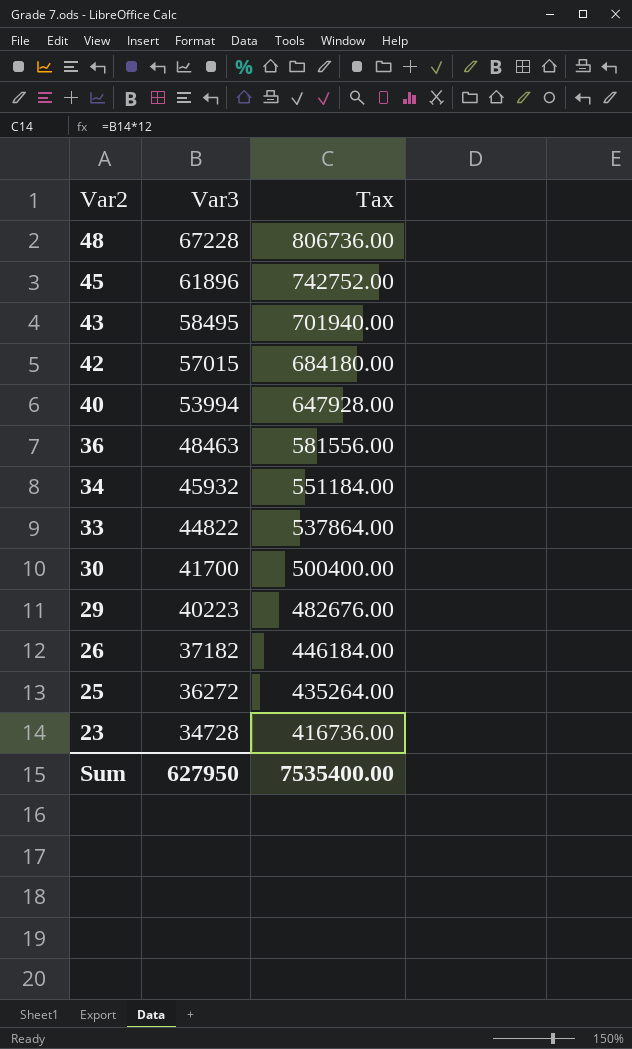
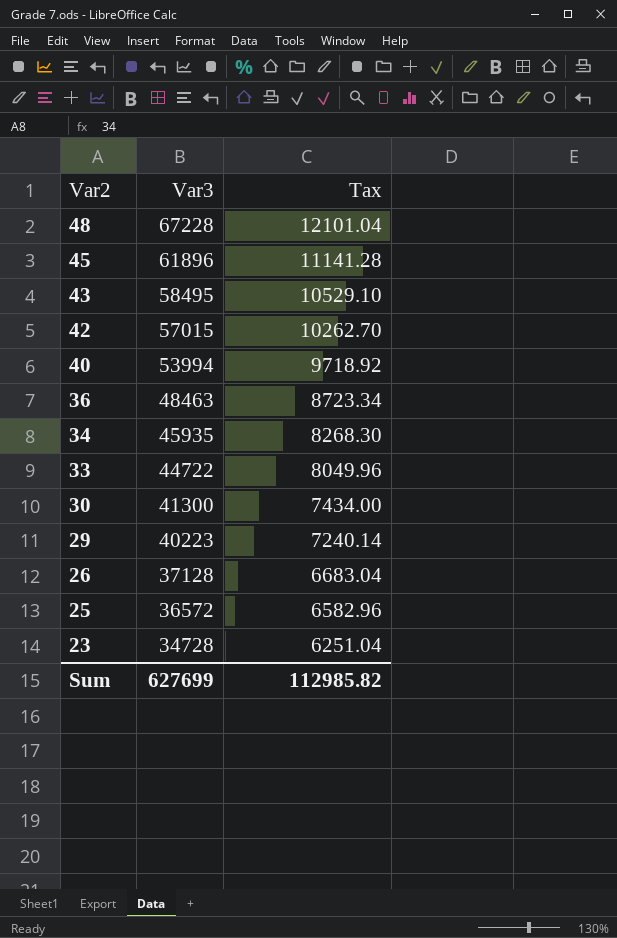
column Tax | formula: [Var3] * 12 -> [Var3] * 0.18
34 | Var3: 45932 -> 45935
33 | Var3: 44822 -> 44722
30 | Var3: 41700 -> 41300
26 | Var3: 37182 -> 37128
25 | Var3: 36272 -> 36572
Sum | Var3: 627950 -> 627699
Sum | Tax: 7535400.00 -> 112985.82

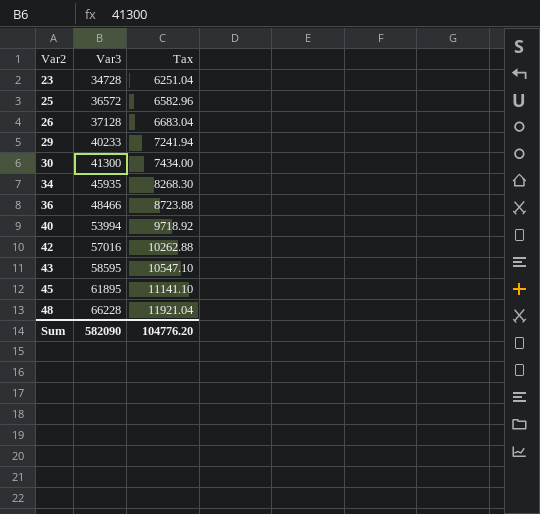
row order: Var2 descending -> Var2 ascending
row 33: 44722 | 8049.96 -> none
29 | Var3: 40223 -> 40233
29 | Tax: 7240.14 -> 7241.94
36 | Var3: 48463 -> 48466
36 | Tax: 8723.34 -> 8723.88
42 | Var3: 57015 -> 57016
42 | Tax: 10262.70 -> 10262.88
43 | Var3: 58495 -> 58595
43 | Tax: 10529.10 -> 10547.10
45 | Var3: 61896 -> 61895
45 | Tax: 11141.28 -> 11141.10
48 | Var3: 67228 -> 66228
48 | Tax: 12101.04 -> 11921.04
Sum | Var3: 627699 -> 582090
Sum | Tax: 112985.82 -> 104776.20

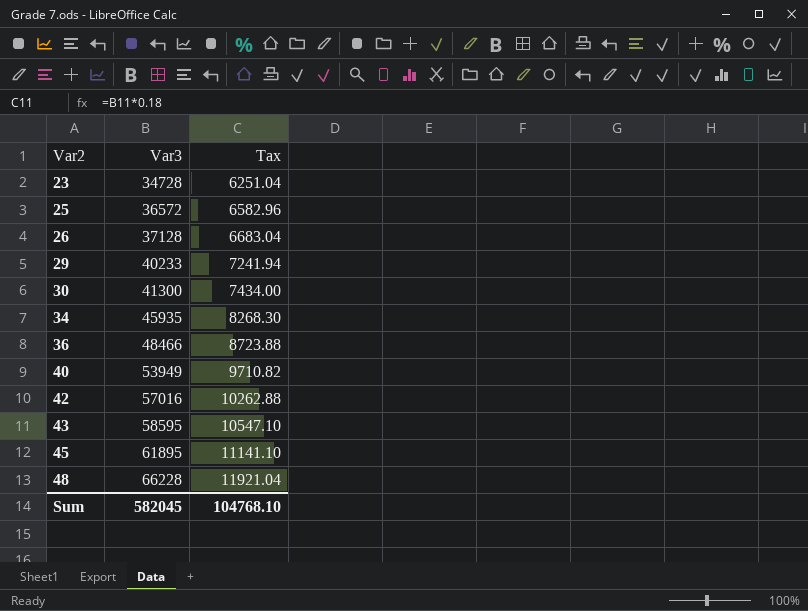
40 | Var3: 53994 -> 53949
40 | Tax: 9718.92 -> 9710.82
Sum | Var3: 582090 -> 582045
Sum | Tax: 104776.20 -> 104768.10

